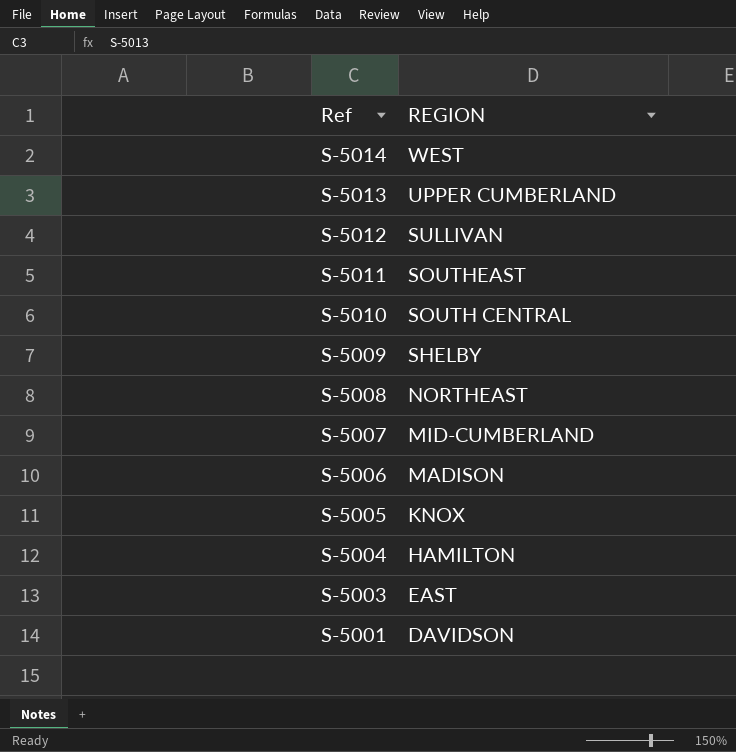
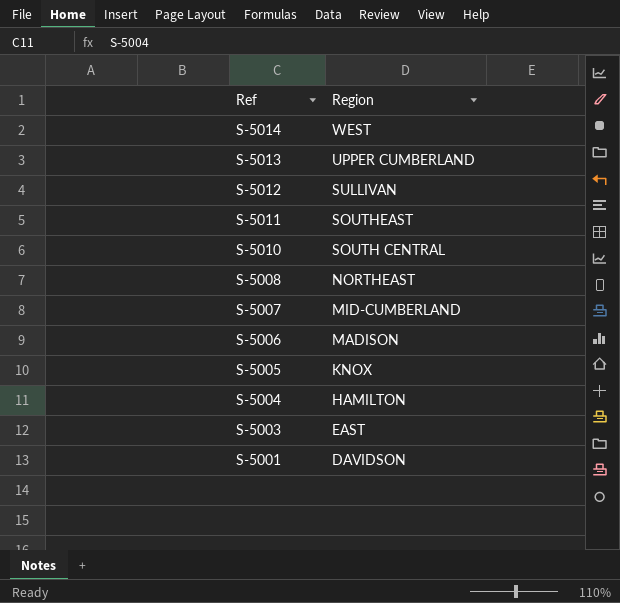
column name: REGION -> Region
row S-5009: SHELBY -> none

